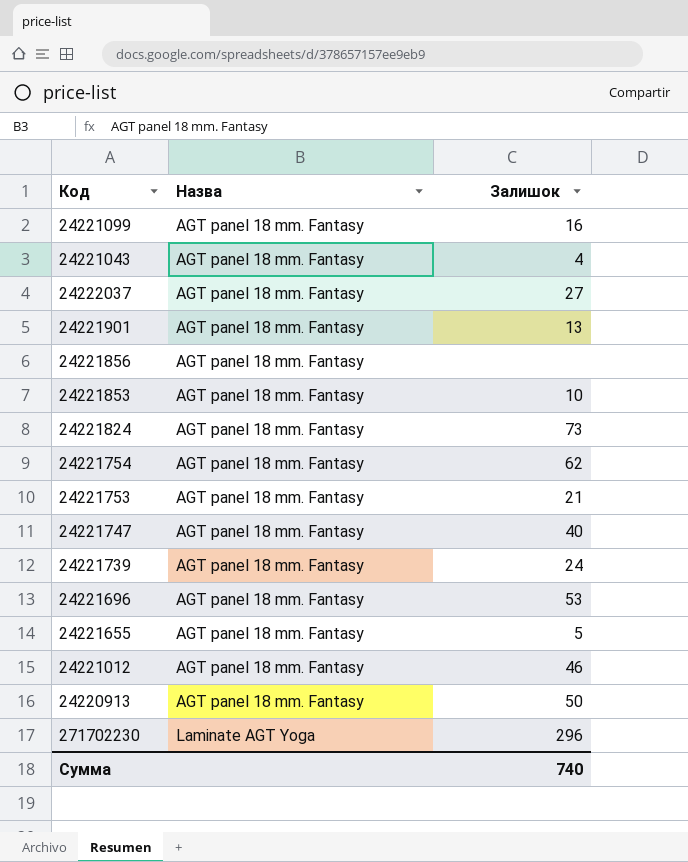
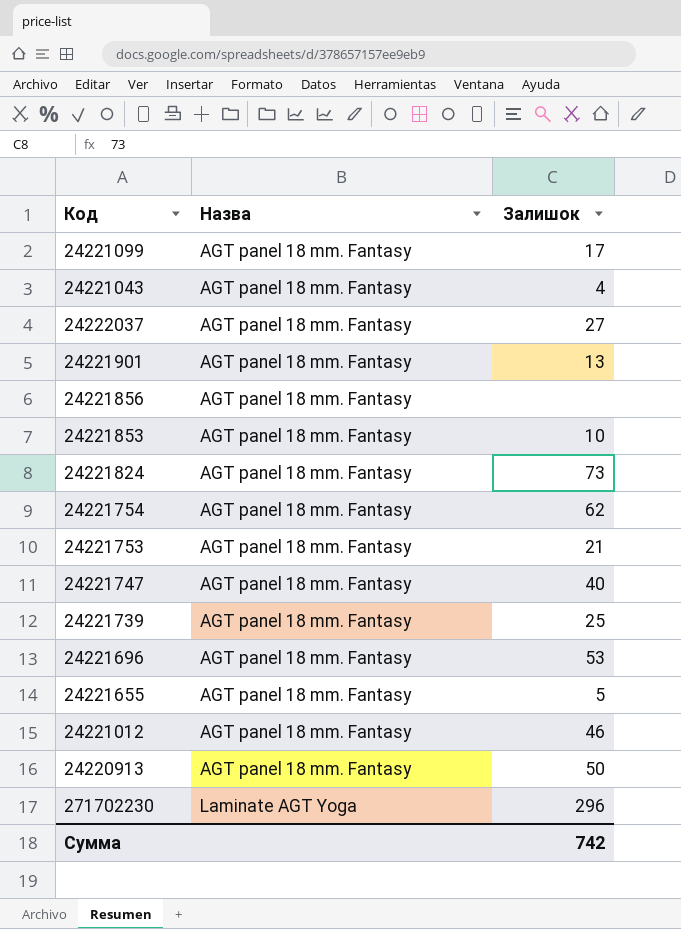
24221099 | Залишок: 16 -> 17
24221739 | Залишок: 24 -> 25
Сумма | Залишок: 740 -> 742

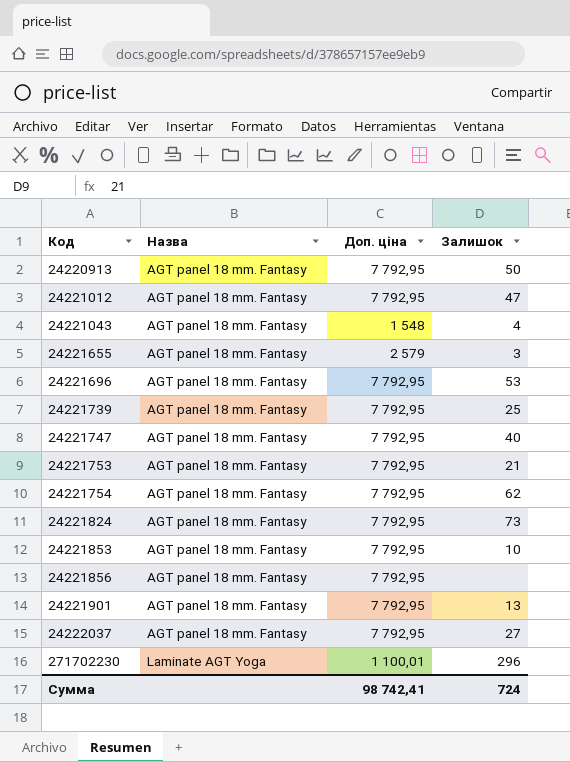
row order: Назва ascending -> Код ascending
column Доп. ціна | position: none -> 3
row 24221099: AGT panel 18 mm. Fantasy | 17 -> none
24221012 | Залишок: 46 -> 47
24221655 | Залишок: 5 -> 3
Сумма | Залишок: 742 -> 724

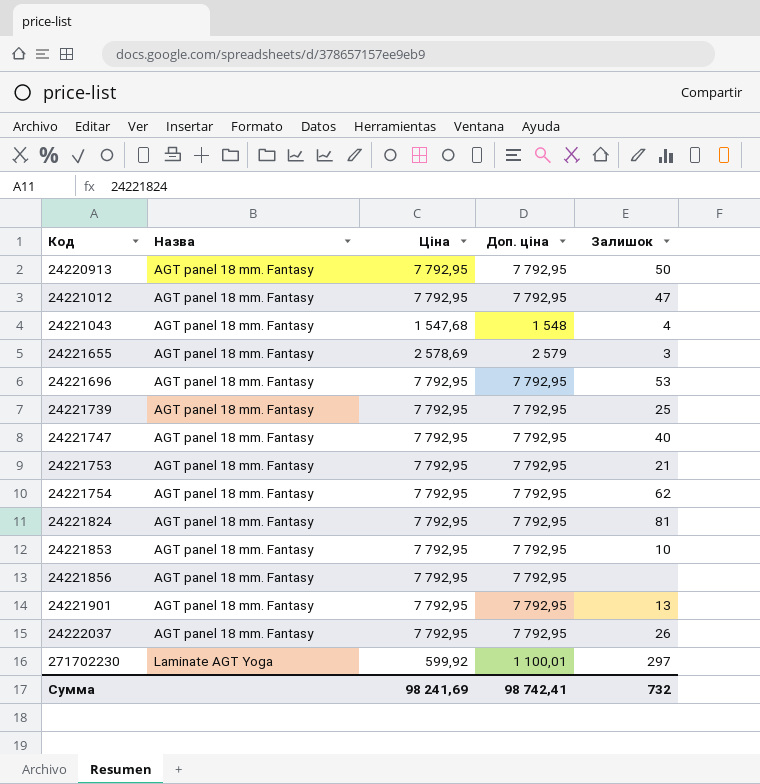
column Ціна | position: none -> 3
24221824 | Залишок: 73 -> 81
24222037 | Залишок: 27 -> 26
271702230 | Залишок: 296 -> 297
Сумма | Залишок: 724 -> 732

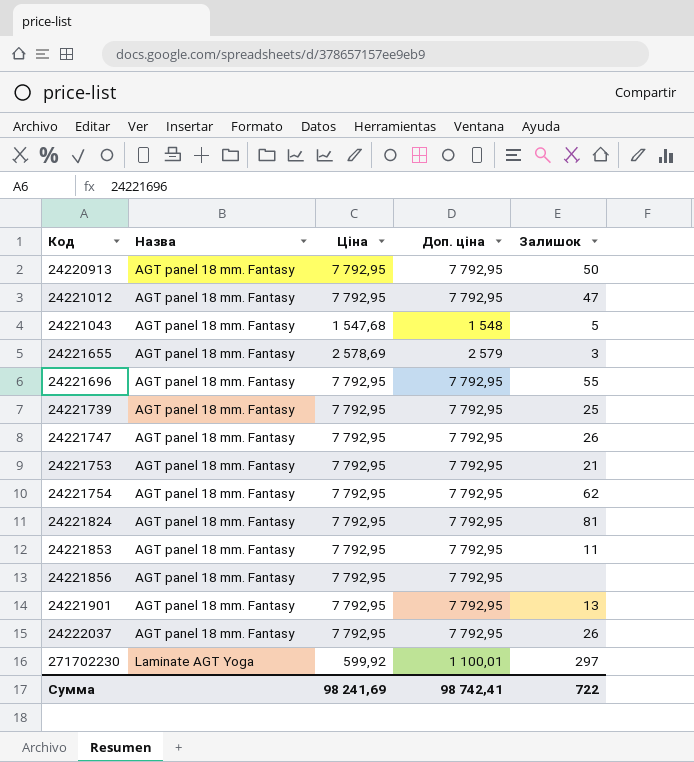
24221043 | Залишок: 4 -> 5
24221696 | Залишок: 53 -> 55
24221747 | Залишок: 40 -> 26
24221853 | Залишок: 10 -> 11
Сумма | Залишок: 732 -> 722

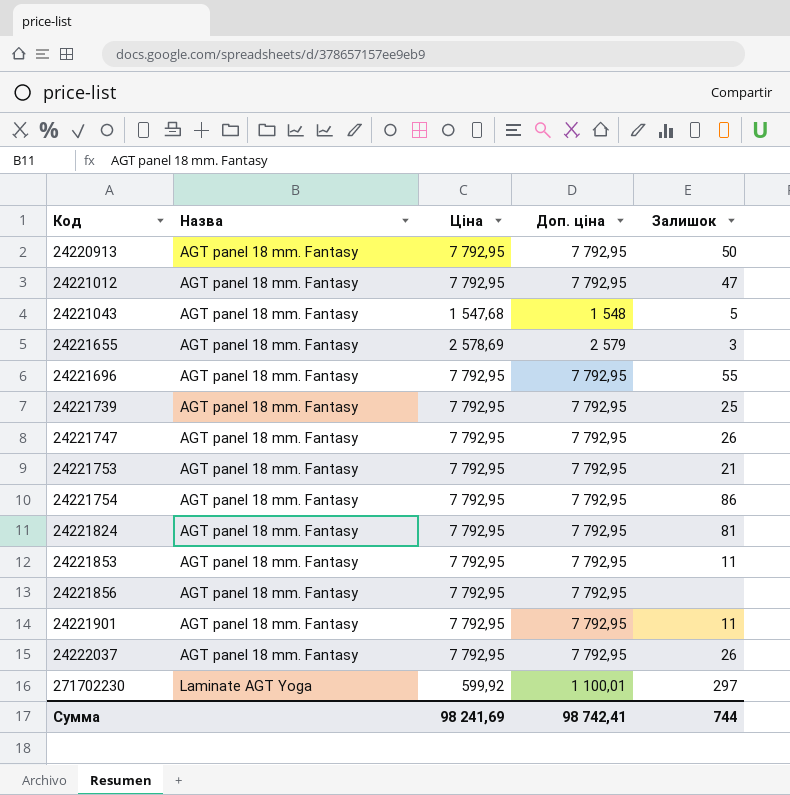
24221754 | Залишок: 62 -> 86
24221901 | Залишок: 13 -> 11
Сумма | Залишок: 722 -> 744

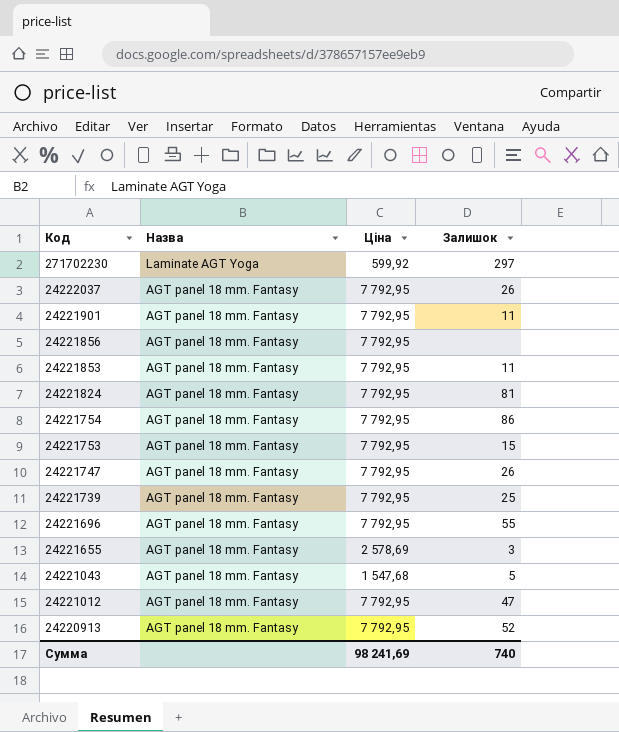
row order: Код ascending -> Код descending
column Доп. ціна | position: 4 -> none
24221753 | Залишок: 21 -> 15
24220913 | Залишок: 50 -> 52
Сумма | Залишок: 744 -> 740

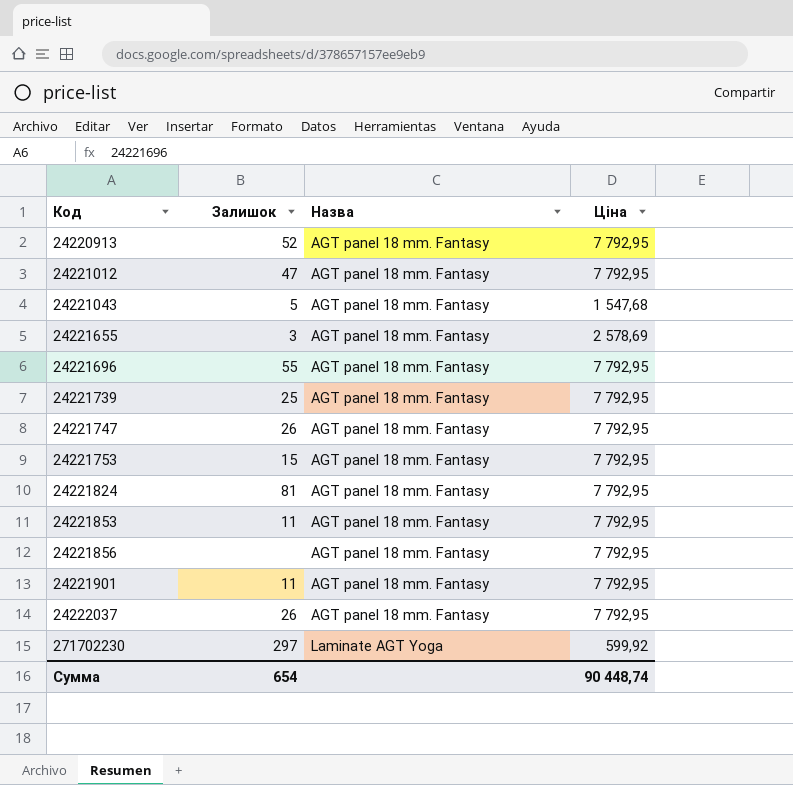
row order: Код descending -> Код ascending
column Залишок | position: 4 -> 2
row 24221754: AGT panel 18 mm. Fantasy | 7 792,95 | 86 -> none
Сумма | Залишок: 740 -> 654
Сумма | Ціна: 98 241,69 -> 90 448,74

